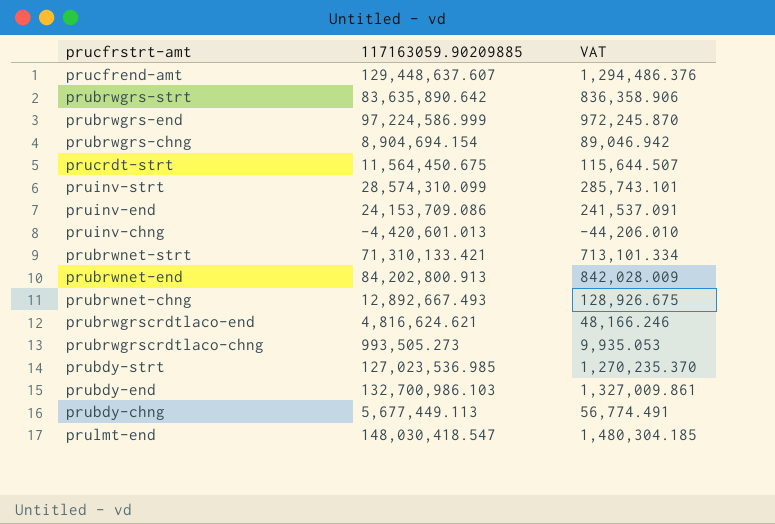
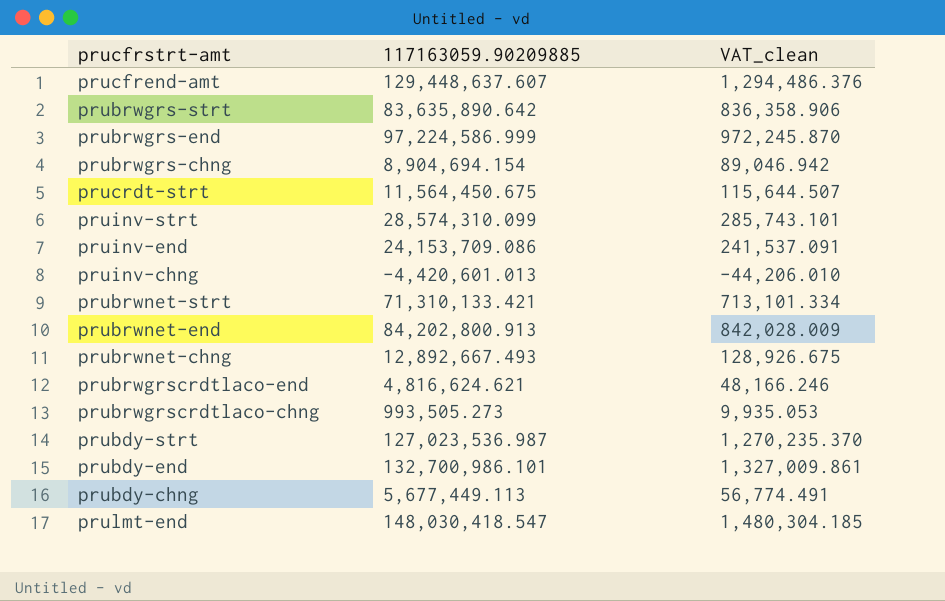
column name: VAT -> VAT_clean
prubdy-strt | 117163059.90209885: 127,023,536.985 -> 127,023,536.987
prubdy-end | 117163059.90209885: 132,700,986.103 -> 132,700,986.101

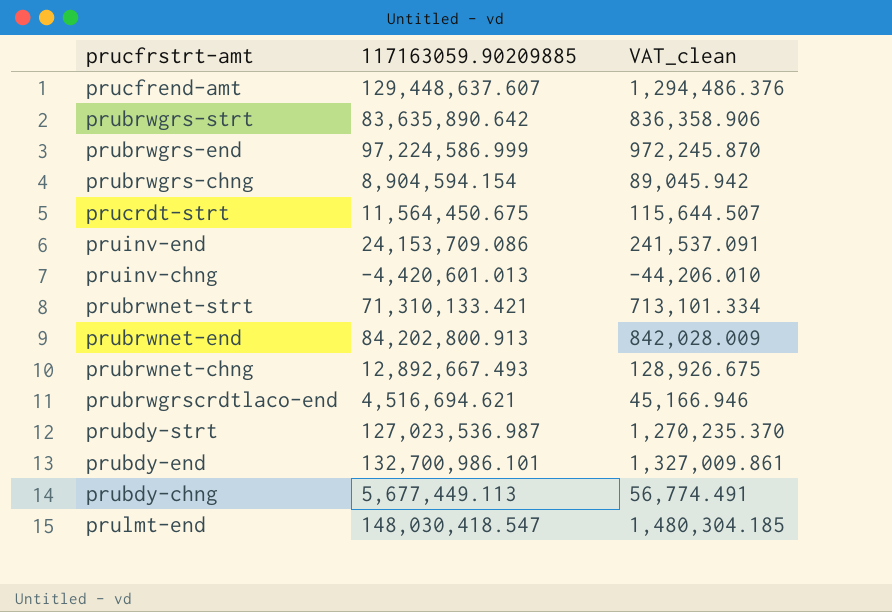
row pruinv-strt: 28,574,310.099 | 285,743.101 -> none
row prubrwgrscrdtlaco-chng: 993,505.273 | 9,935.053 -> none
prubrwgrs-chng | 117163059.90209885: 8,904,694.154 -> 8,904,594.154
prubrwgrs-chng | VAT_clean: 89,046.942 -> 89,045.942
prubrwgrscrdtlaco-end | 117163059.90209885: 4,816,624.621 -> 4,516,694.621
prubrwgrscrdtlaco-end | VAT_clean: 48,166.246 -> 45,166.946

